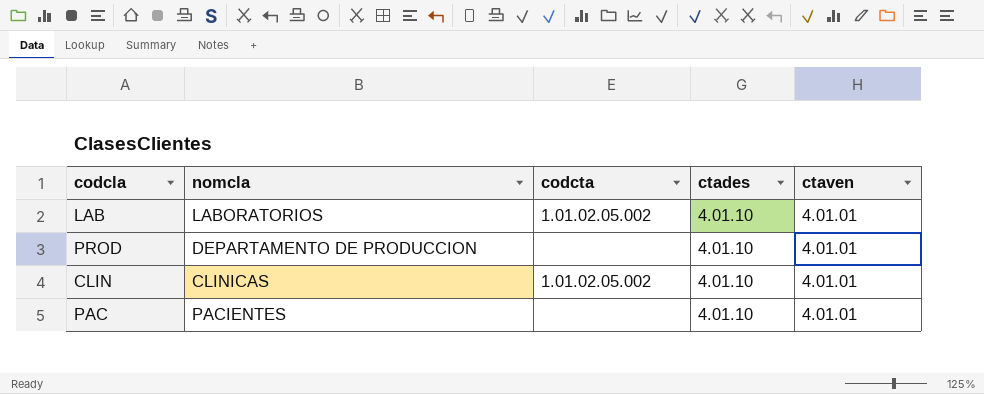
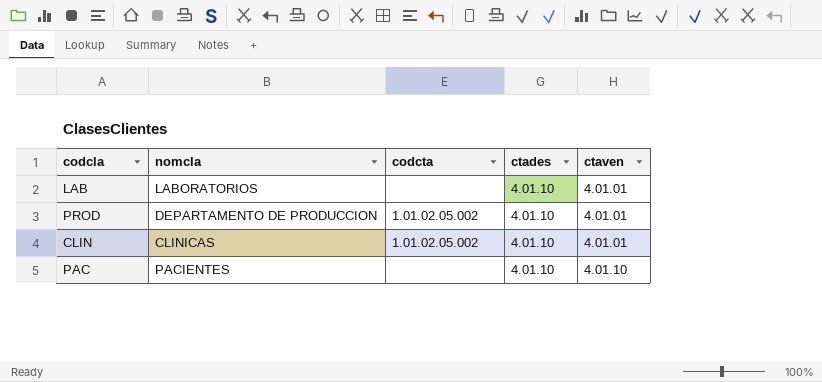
LAB | codcta: 1.01.02.05.002 -> none
PROD | codcta: none -> 1.01.02.05.002
PAC | ctaven: 4.01.01 -> 4.01.10

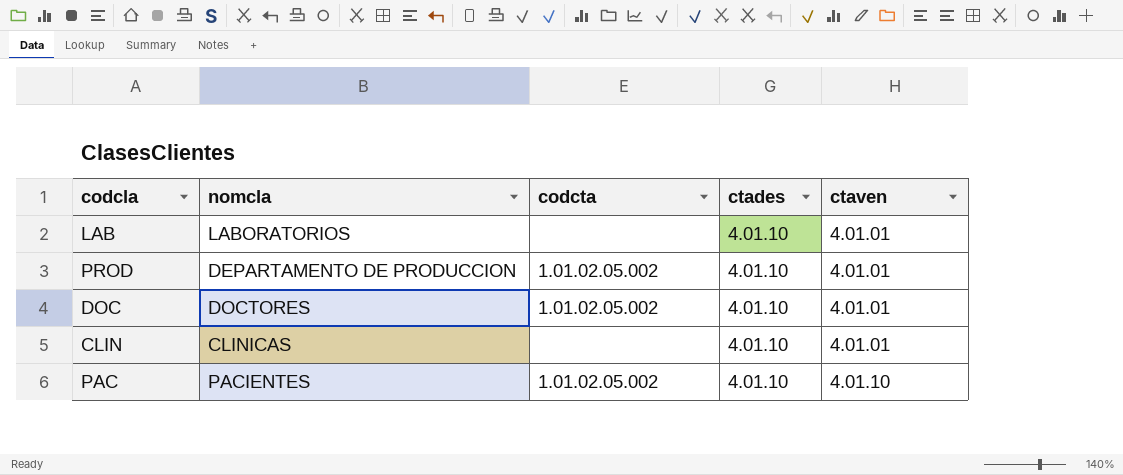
row DOC: none -> DOCTORES | 1.01.02.05.002 | 4.01.10 | 4.01.01
CLIN | codcta: 1.01.02.05.002 -> none
PAC | codcta: none -> 1.01.02.05.002

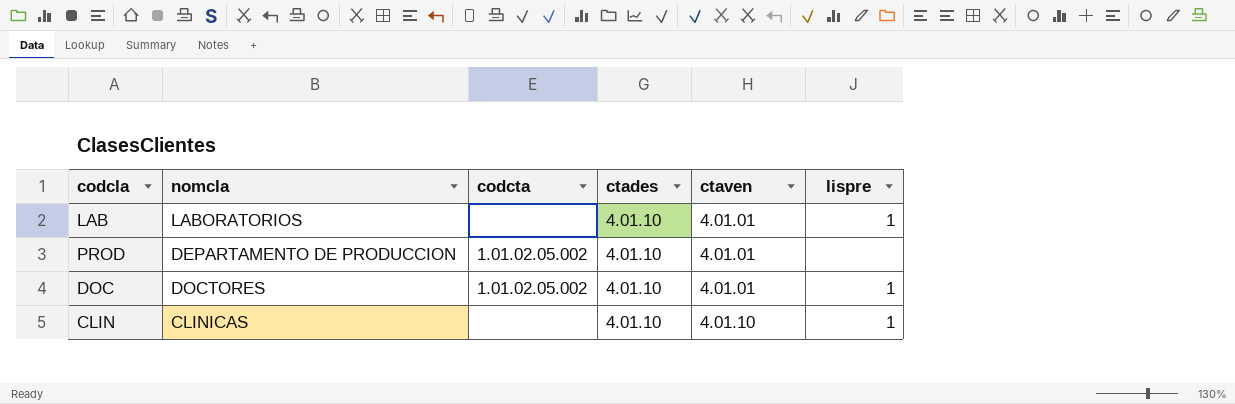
column lispre | position: none -> 6
row PAC: PACIENTES | 1.01.02.05.002 | 4.01.10 | 4.01.10 -> none
CLIN | ctaven: 4.01.01 -> 4.01.10

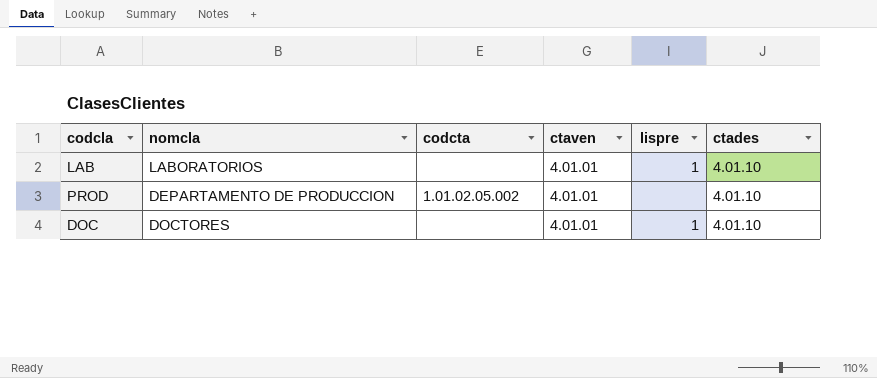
column ctades | position: 4 -> 6
row CLIN: CLINICAS | none | 4.01.10 | 4.01.10 | 1 -> none
DOC | codcta: 1.01.02.05.002 -> none

